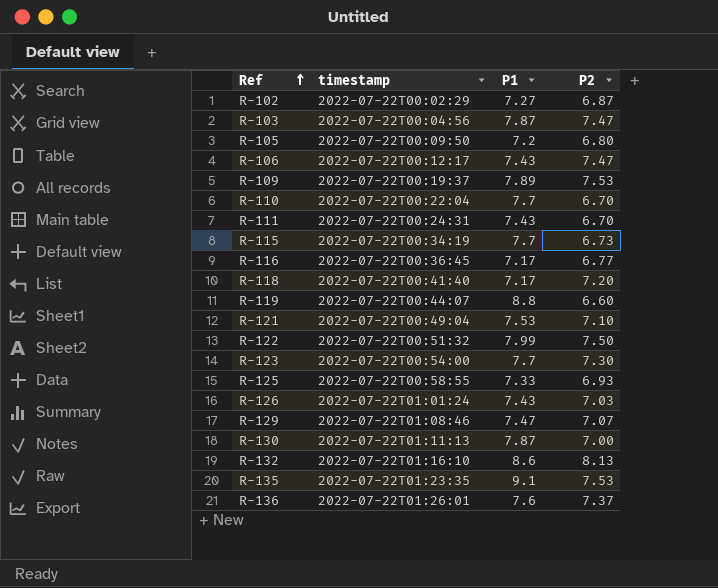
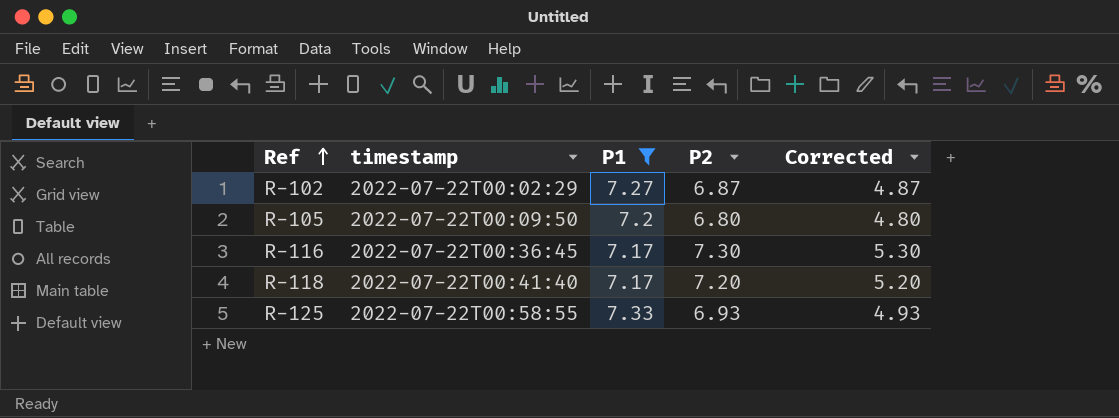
filter: none -> P1 <= 7.33
column Corrected | formula: none -> [P2] - 2
R-116 | P2: 6.77 -> 7.30

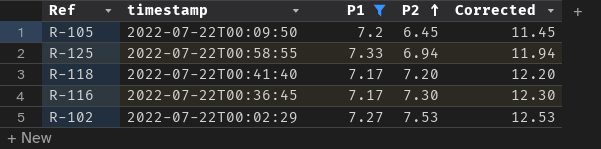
row order: Ref ascending -> P2 ascending
column Corrected | formula: [P2] - 2 -> [P2] + 5
R-105 | P2: 6.80 -> 6.45
R-125 | P2: 6.93 -> 6.94
R-102 | P2: 6.87 -> 7.53

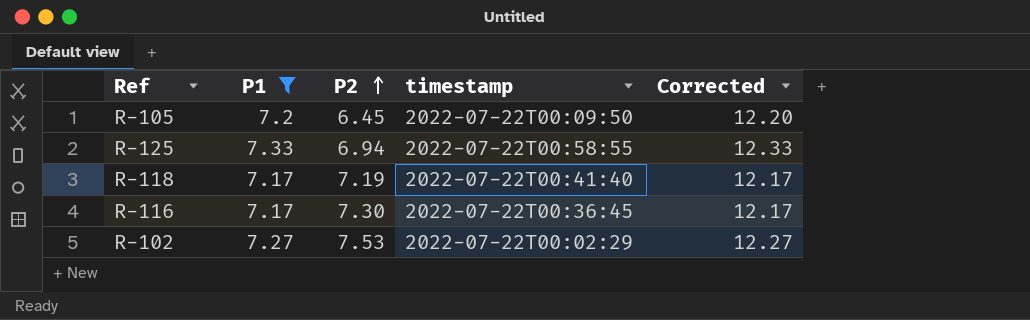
column timestamp | position: 2 -> 4
column Corrected | formula: [P2] + 5 -> [P1] + 5
R-118 | P2: 7.20 -> 7.19

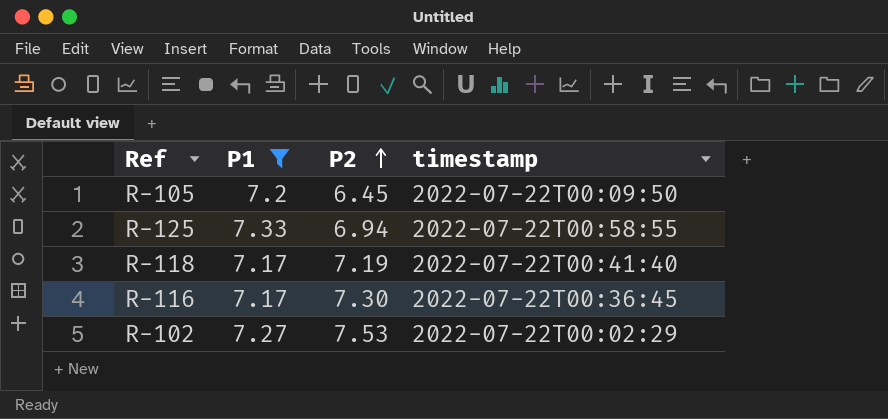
column Corrected | formula: [P1] + 5 -> none

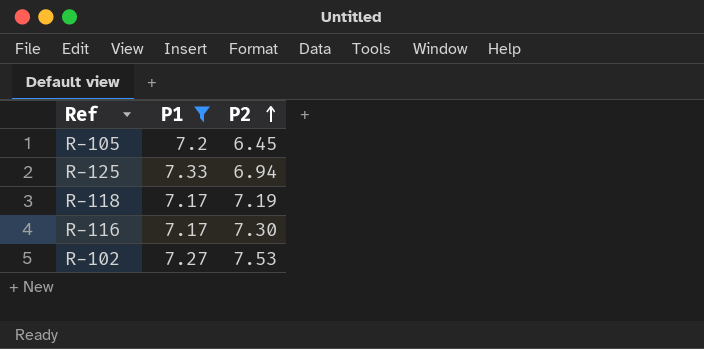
column timestamp | position: 4 -> none

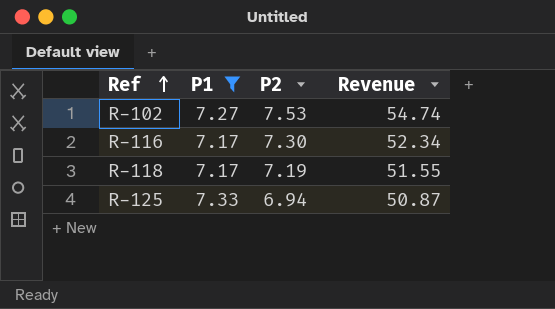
row order: P2 ascending -> Ref ascending
column Revenue | formula: none -> [P1] * [P2]
row R-105: 7.2 | 6.45 -> none

